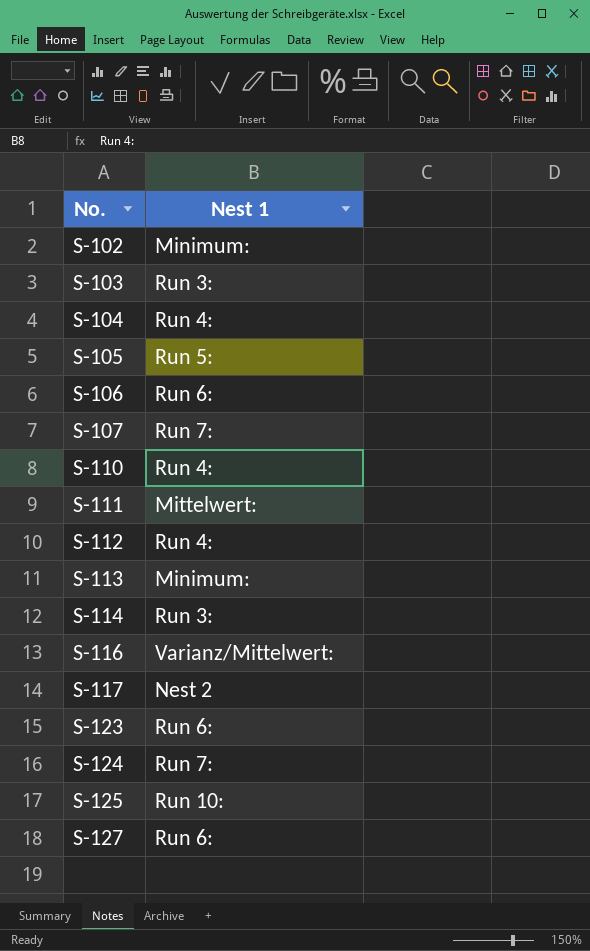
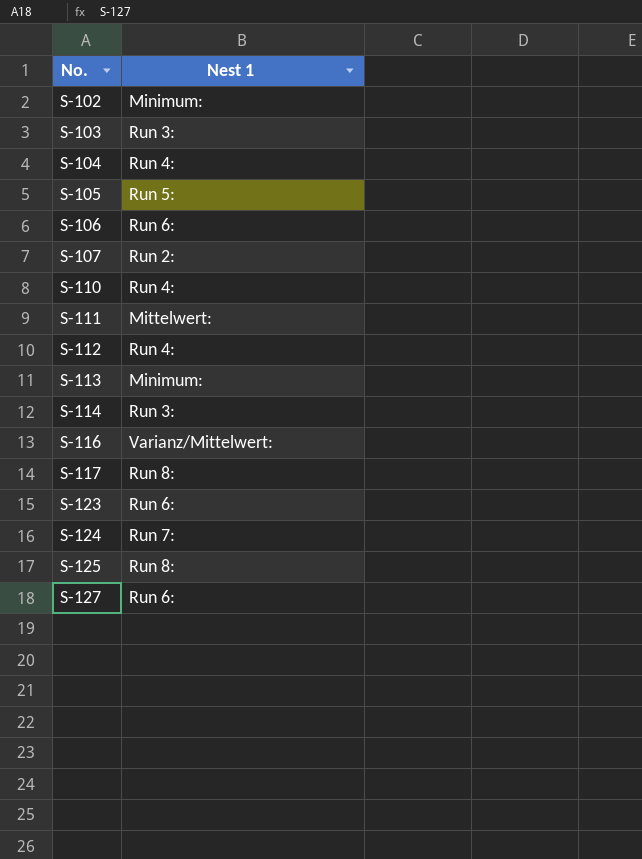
S-107 | Nest 1: Run 7: -> Run 2:
S-117 | Nest 1: Nest 2 -> Run 8:
S-125 | Nest 1: Run 10: -> Run 8:

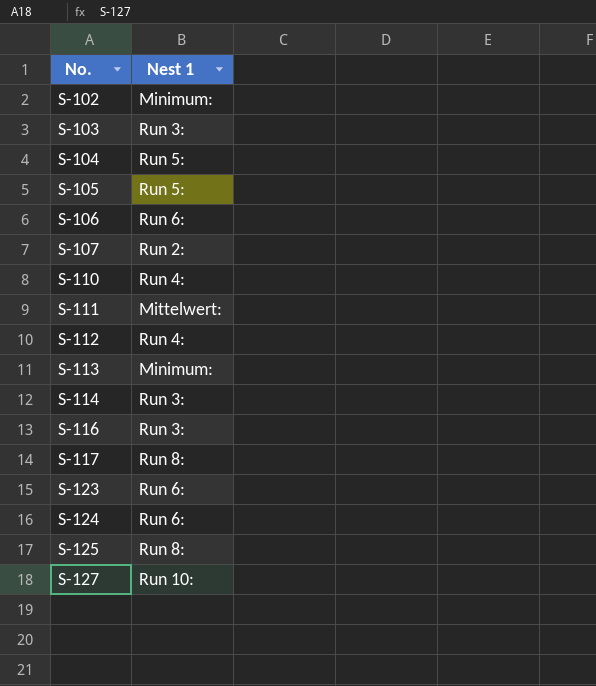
S-104 | Nest 1: Run 4: -> Run 5:
S-116 | Nest 1: Varianz/Mittelwert: -> Run 3:
S-124 | Nest 1: Run 7: -> Run 6:
S-127 | Nest 1: Run 6: -> Run 10:

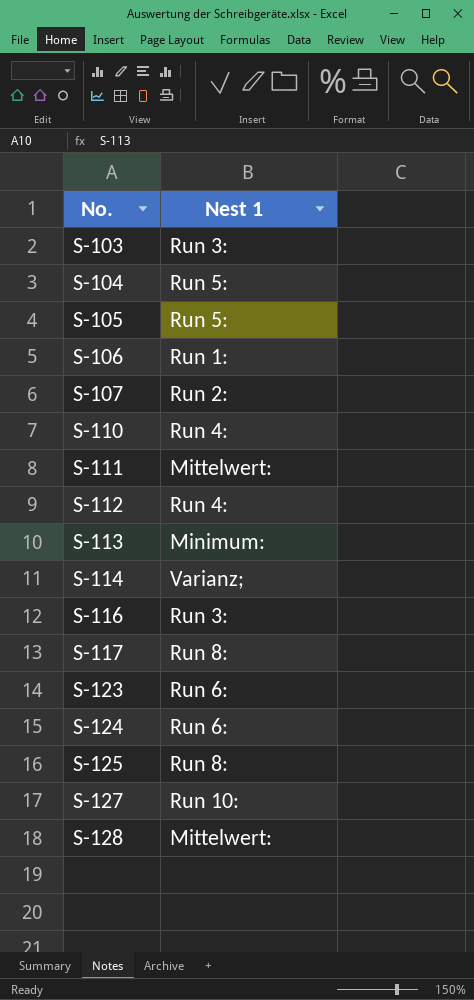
row S-102: Minimum: -> none
S-106 | Nest 1: Run 6: -> Run 1:
S-114 | Nest 1: Run 3: -> Varianz;
row S-128: none -> Mittelwert:

